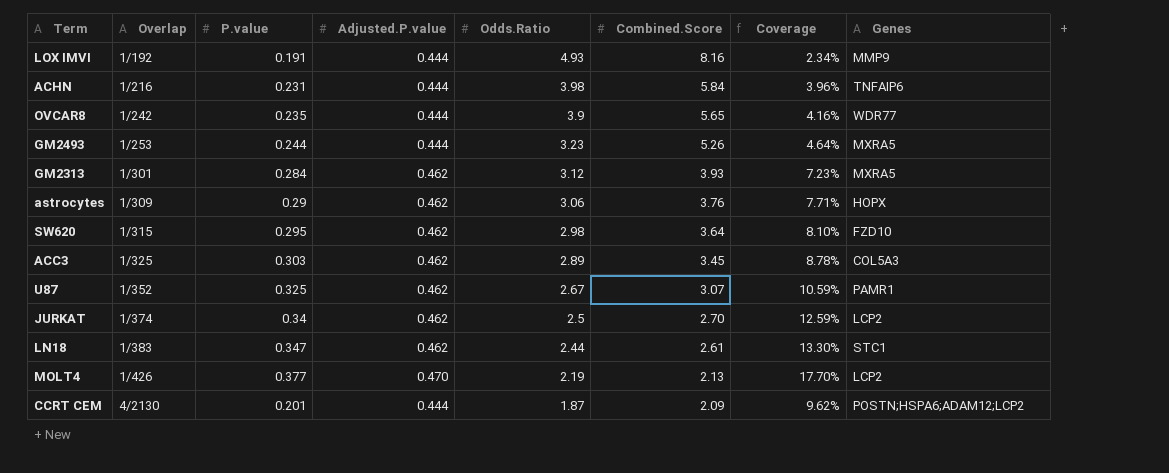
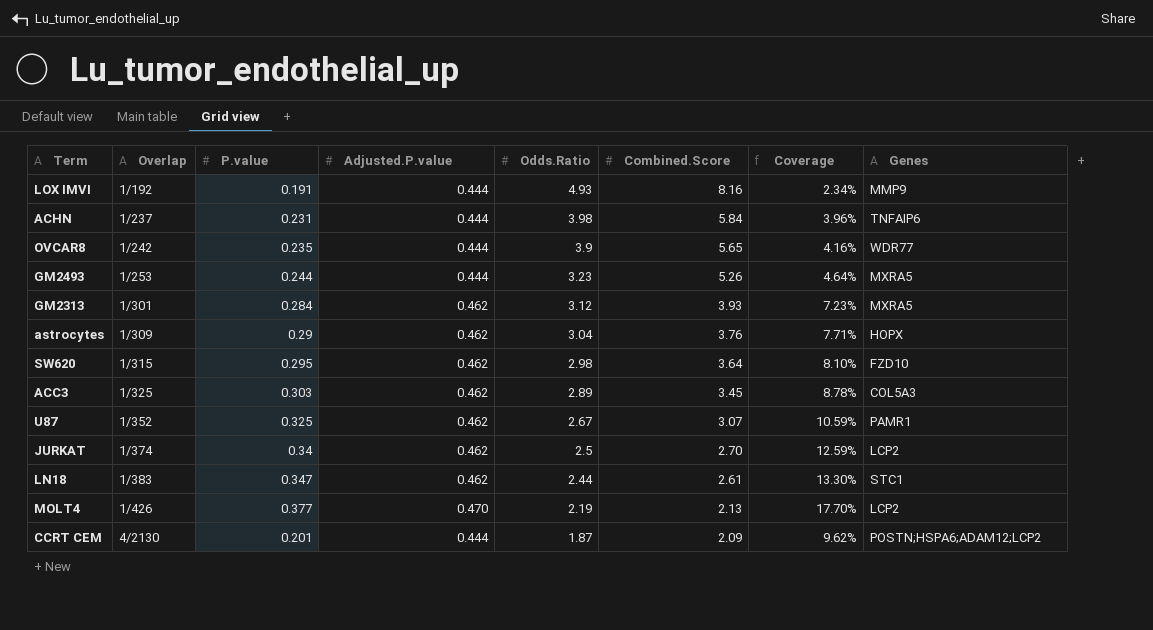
ACHN | Overlap: 1/216 -> 1/237
astrocytes | Odds.Ratio: 3.06 -> 3.04

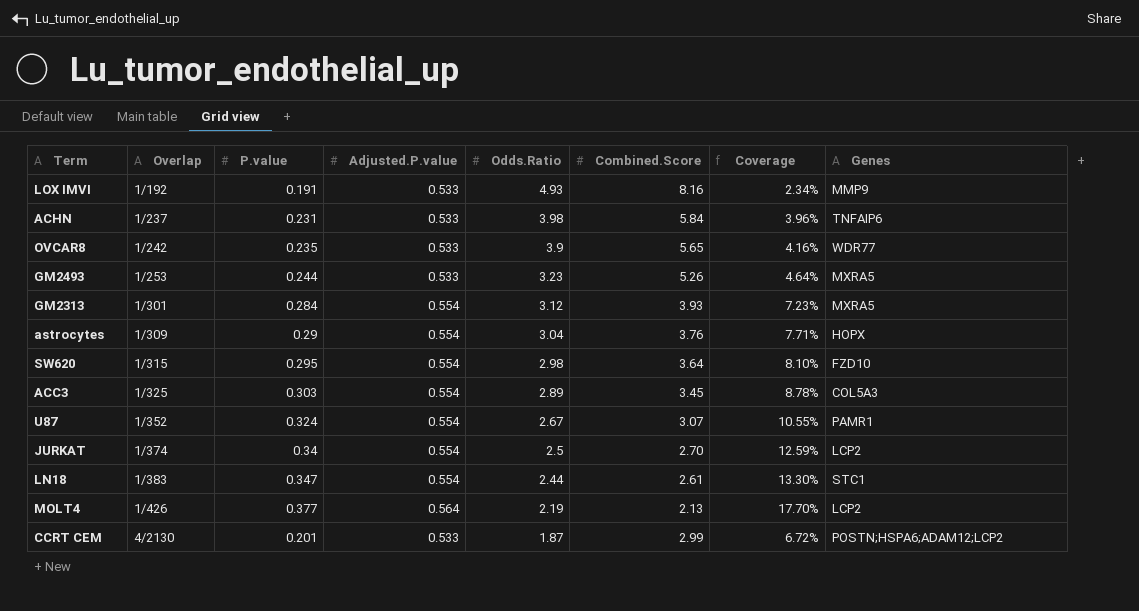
LOX IMVI | Adjusted.P.value: 0.444 -> 0.533
ACHN | Adjusted.P.value: 0.444 -> 0.533
OVCAR8 | Adjusted.P.value: 0.444 -> 0.533
GM2493 | Adjusted.P.value: 0.444 -> 0.533
GM2313 | Adjusted.P.value: 0.462 -> 0.554
astrocytes | Adjusted.P.value: 0.462 -> 0.554
SW620 | Adjusted.P.value: 0.462 -> 0.554
ACC3 | Adjusted.P.value: 0.462 -> 0.554
U87 | P.value: 0.325 -> 0.324
U87 | Adjusted.P.value: 0.462 -> 0.554
U87 | Coverage: 10.59% -> 10.55%
JURKAT | Adjusted.P.value: 0.462 -> 0.554
LN18 | Adjusted.P.value: 0.462 -> 0.554
MOLT4 | Adjusted.P.value: 0.470 -> 0.564
CCRT CEM | Adjusted.P.value: 0.444 -> 0.533
CCRT CEM | Combined.Score: 2.09 -> 2.99
CCRT CEM | Coverage: 9.62% -> 6.72%

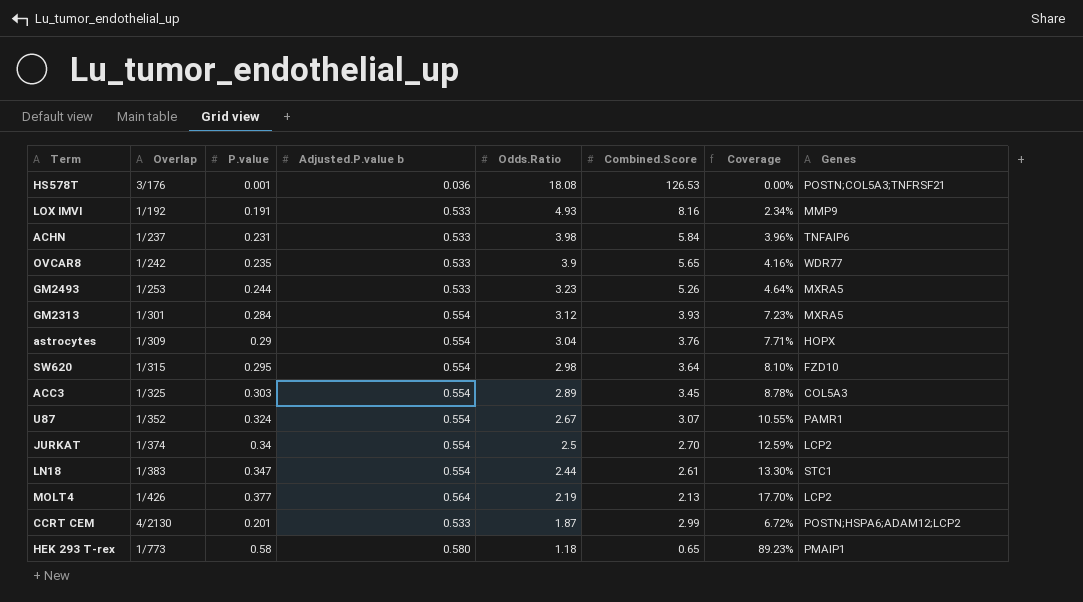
column name: Adjusted.P.value -> Adjusted.P.value b
row HS578T: none -> 3/176 | 0.001 | 0.036 | 18.08 | 126.53 | 0.00% | POSTN;COL5A3;TNFRSF21
row HEK 293 T-rex: none -> 1/773 | 0.58 | 0.580 | 1.18 | 0.65 | 89.23% | PMAIP1

